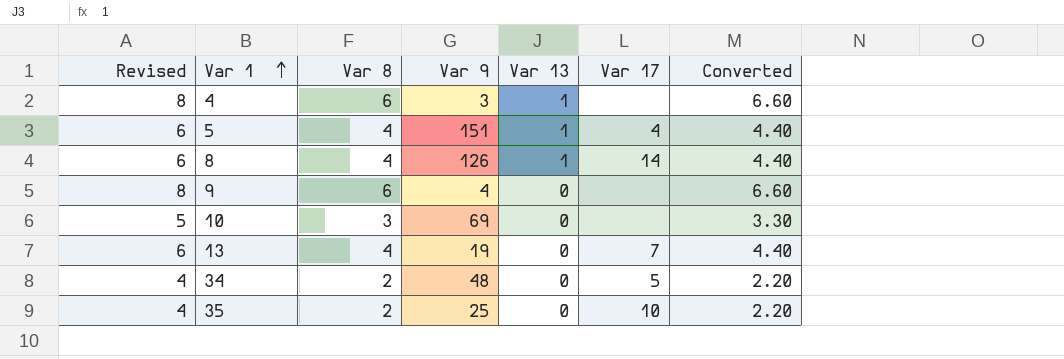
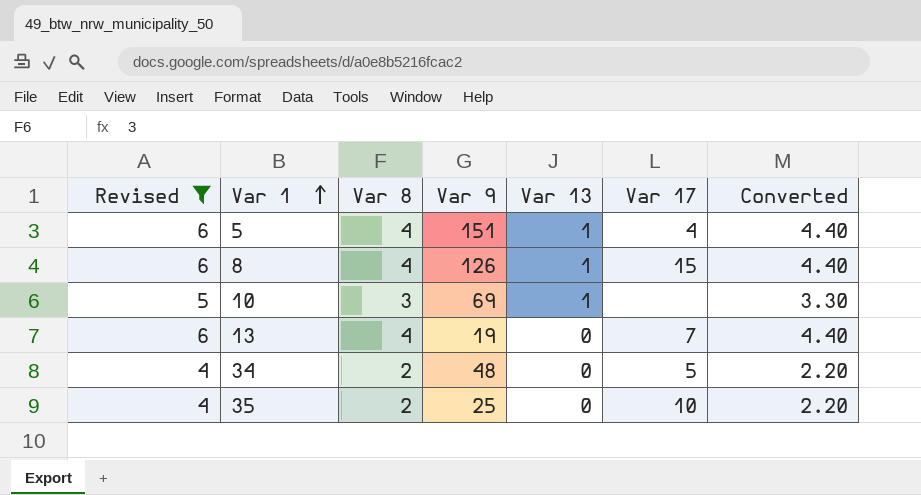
filter: none -> Revised != 8
8 | Var 17: 14 -> 15
10 | Var 13: 0 -> 1

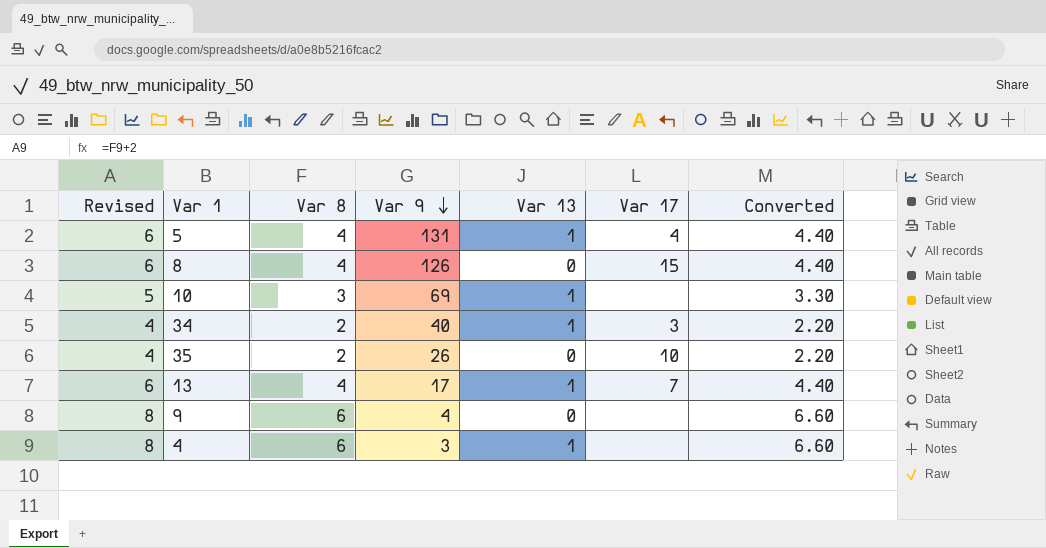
filter: Revised != 8 -> none
row order: Var 1 ascending -> Var 9 descending
5 | Var 9: 151 -> 131
8 | Var 13: 1 -> 0
34 | Var 9: 48 -> 40
34 | Var 13: 0 -> 1
34 | Var 17: 5 -> 3
35 | Var 9: 25 -> 26
13 | Var 9: 19 -> 17
13 | Var 13: 0 -> 1

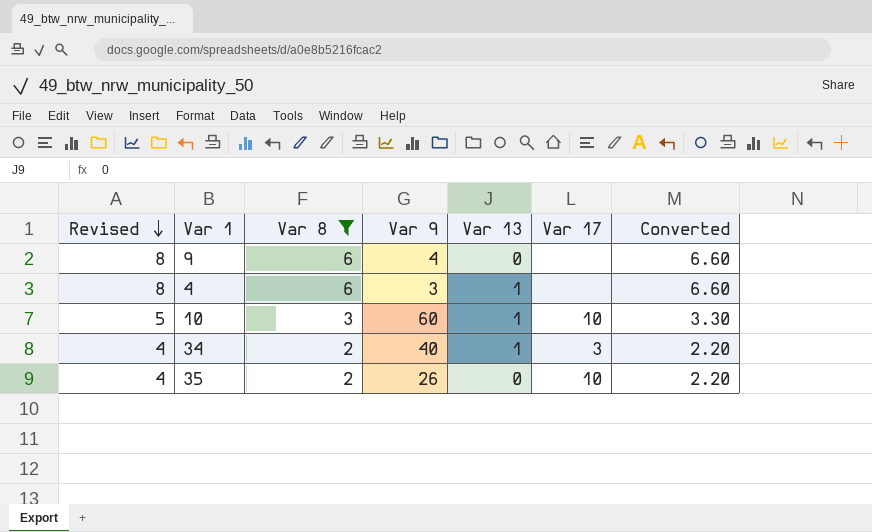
filter: none -> Var 8 != 4
row order: Var 9 descending -> Revised descending
10 | Var 9: 69 -> 60
10 | Var 17: none -> 10

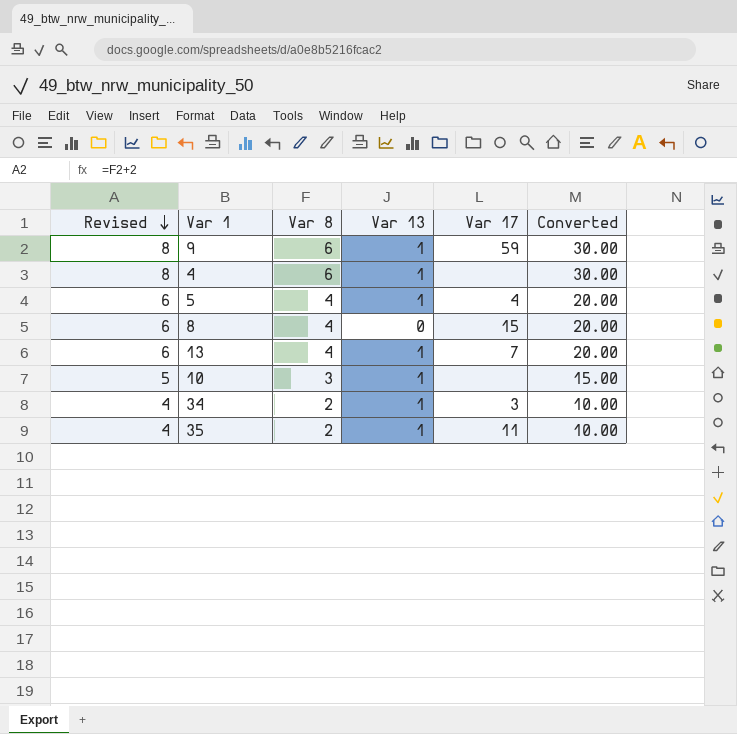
filter: Var 8 != 4 -> none
column Var 9 | position: 4 -> none
column Converted | formula: [Var 8] * 1.1 -> [Var 8] * 5
9 | Var 13: 0 -> 1
9 | Var 17: none -> 59
10 | Var 17: 10 -> none
35 | Var 13: 0 -> 1
35 | Var 17: 10 -> 11

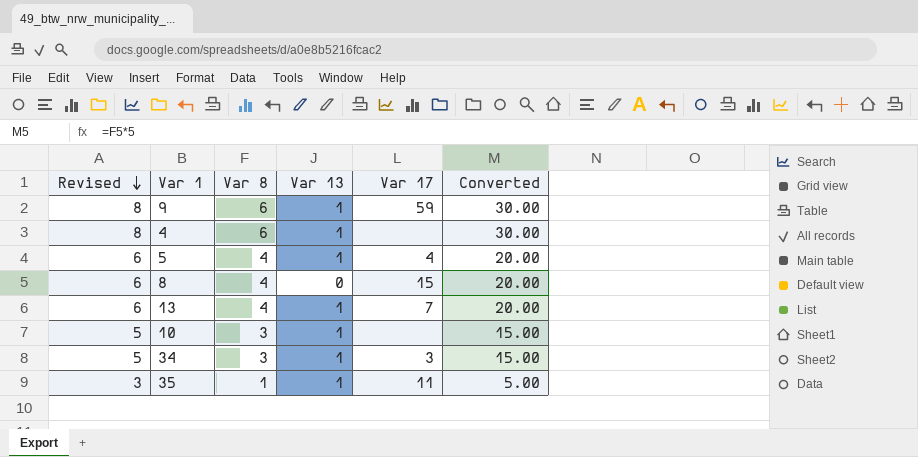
34 | Revised: 4 -> 5
34 | Var 8: 2 -> 3
34 | Converted: 10.00 -> 15.00
35 | Revised: 4 -> 3
35 | Var 8: 2 -> 1
35 | Converted: 10.00 -> 5.00

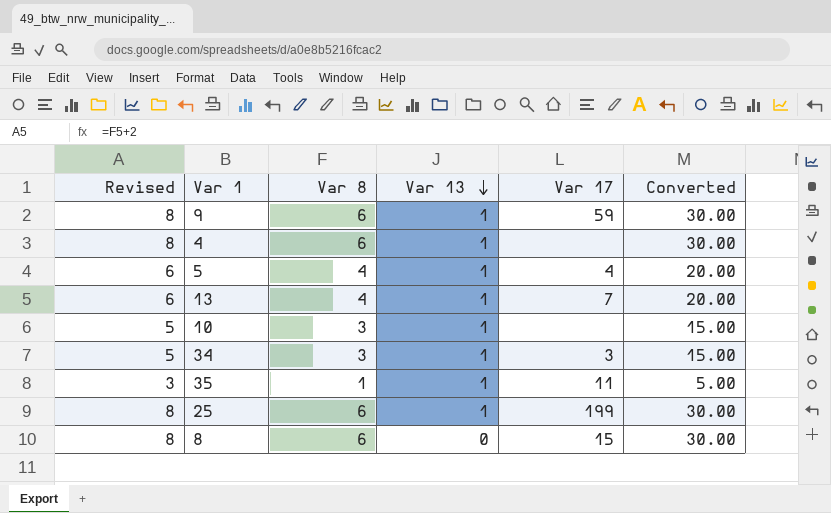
row order: Revised descending -> Var 13 descending
row 25: none -> 8 | 6 | 1 | 199 | 30.00
8 | Revised: 6 -> 8
8 | Var 8: 4 -> 6
8 | Converted: 20.00 -> 30.00

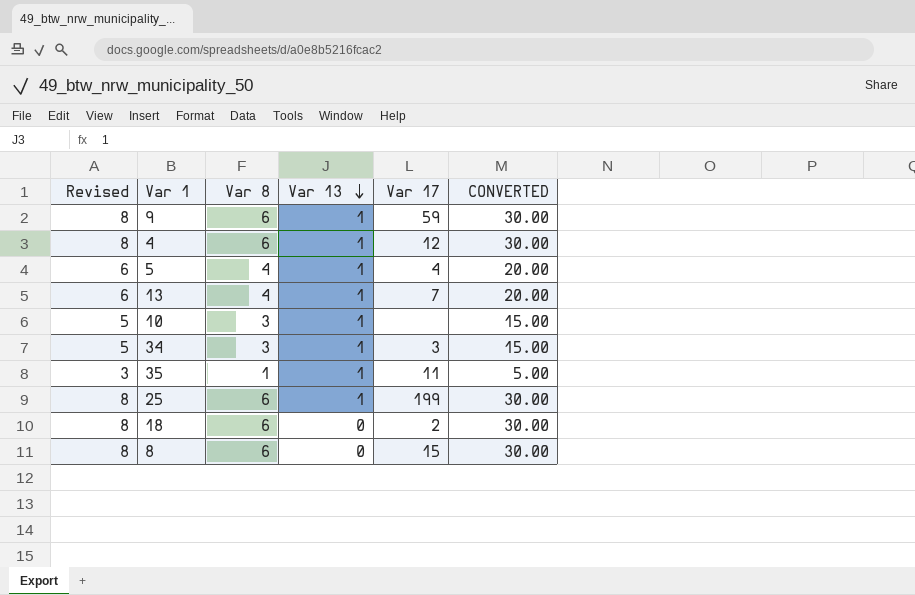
column name: Converted -> CONVERTED
4 | Var 17: none -> 12
row 18: none -> 8 | 6 | 0 | 2 | 30.00

